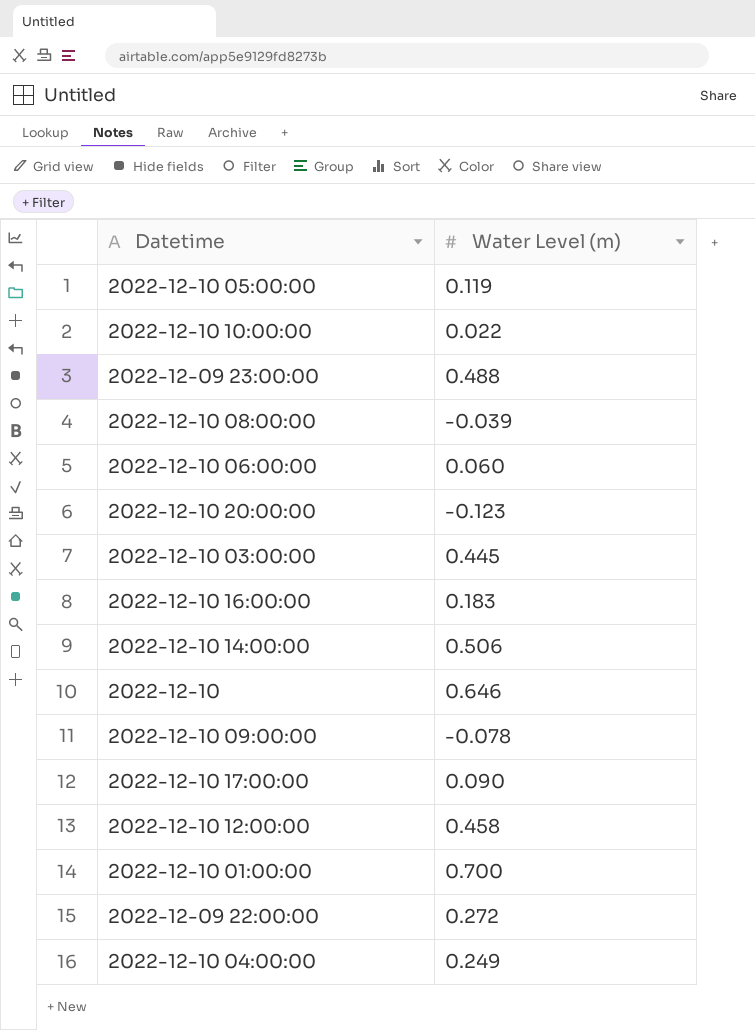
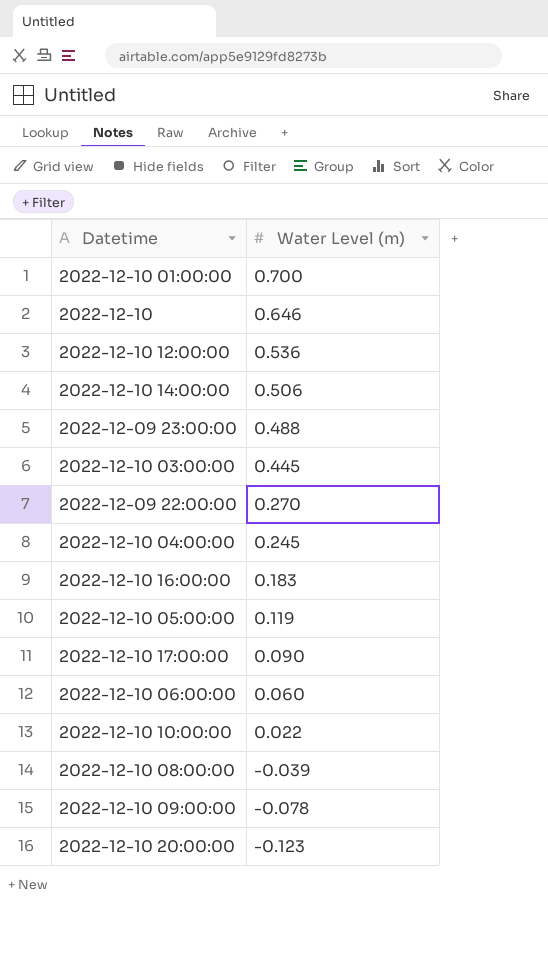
row order: none -> Water Level (m) descending
2022-12-10 12:00:00 | Water Level (m): 0.458 -> 0.536
2022-12-09 22:00:00 | Water Level (m): 0.272 -> 0.270
2022-12-10 04:00:00 | Water Level (m): 0.249 -> 0.245

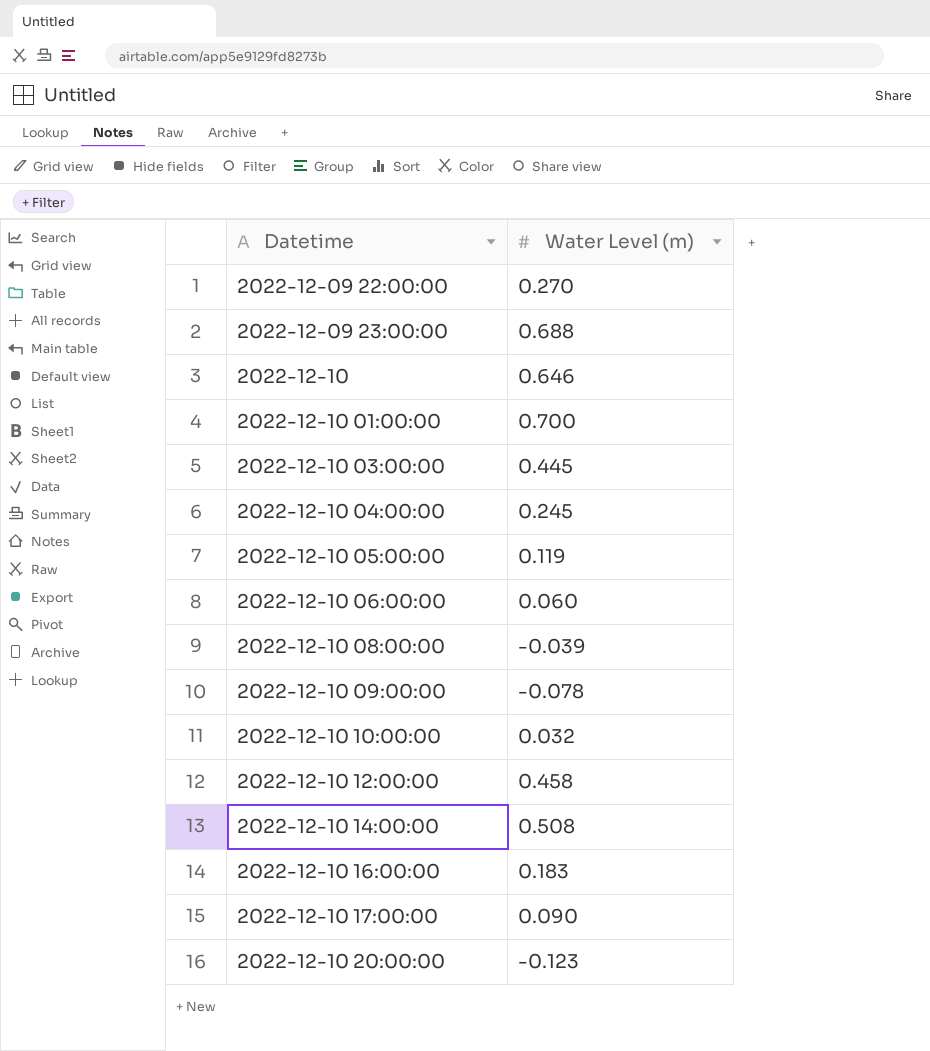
row order: Water Level (m) descending -> Datetime ascending
2022-12-09 23:00:00 | Water Level (m): 0.488 -> 0.688
2022-12-10 10:00:00 | Water Level (m): 0.022 -> 0.032
2022-12-10 12:00:00 | Water Level (m): 0.536 -> 0.458
2022-12-10 14:00:00 | Water Level (m): 0.506 -> 0.508

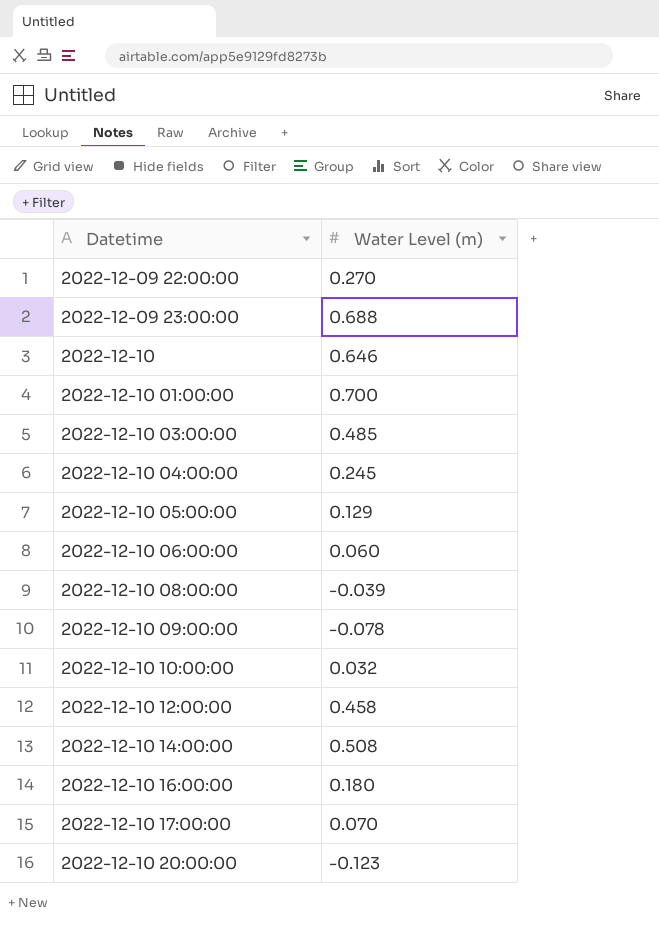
2022-12-10 03:00:00 | Water Level (m): 0.445 -> 0.485
2022-12-10 05:00:00 | Water Level (m): 0.119 -> 0.129
2022-12-10 16:00:00 | Water Level (m): 0.183 -> 0.180
2022-12-10 17:00:00 | Water Level (m): 0.090 -> 0.070

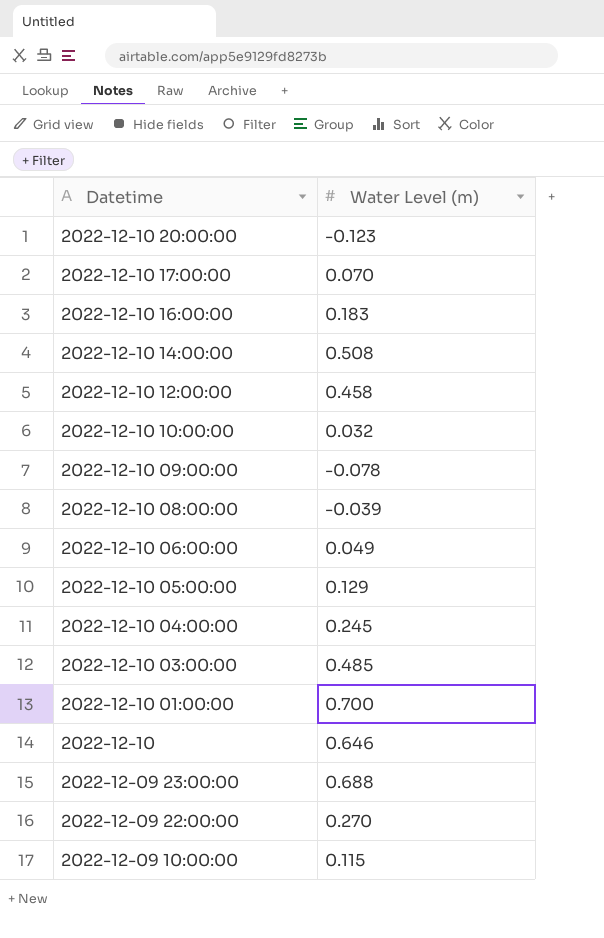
row order: Datetime ascending -> Datetime descending
2022-12-10 16:00:00 | Water Level (m): 0.180 -> 0.183
2022-12-10 06:00:00 | Water Level (m): 0.060 -> 0.049
row 2022-12-09 10:00:00: none -> 0.115

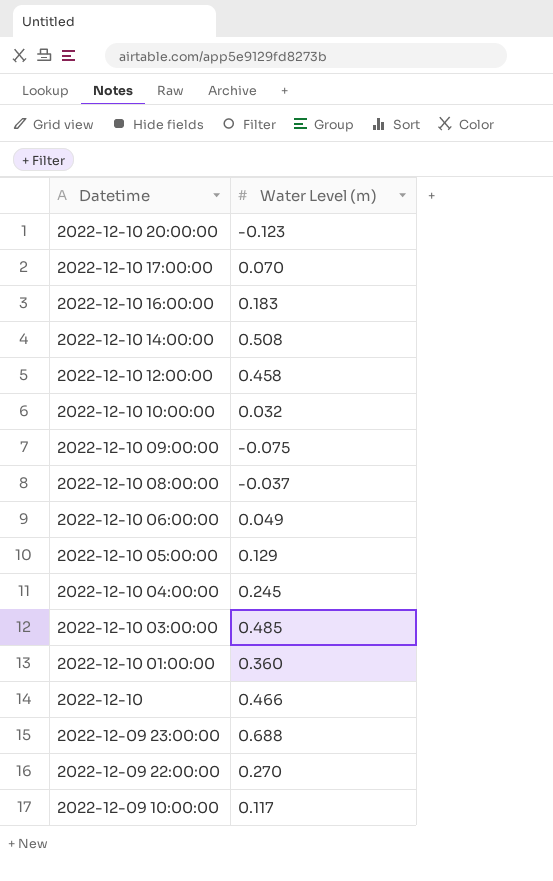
2022-12-10 09:00:00 | Water Level (m): -0.078 -> -0.075
2022-12-10 08:00:00 | Water Level (m): -0.039 -> -0.037
2022-12-10 01:00:00 | Water Level (m): 0.700 -> 0.360
2022-12-10 | Water Level (m): 0.646 -> 0.466
2022-12-09 10:00:00 | Water Level (m): 0.115 -> 0.117

